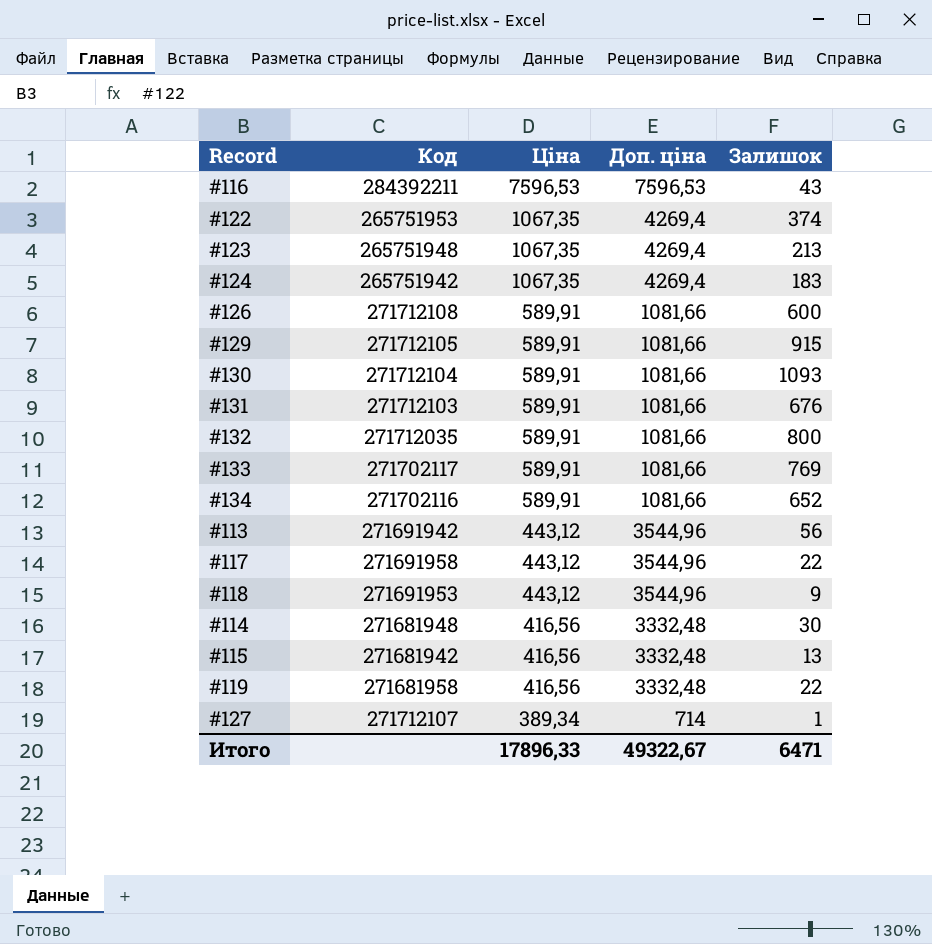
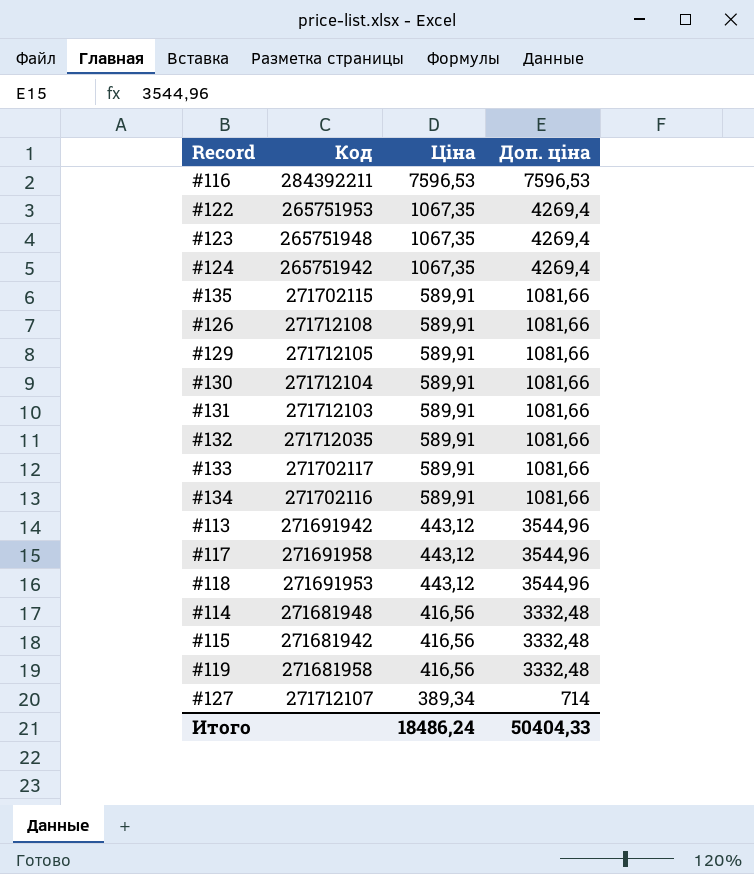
column Залишок | position: 5 -> none
row #135: none -> 271702115 | 589,91 | 1081,66
Итого | Ціна: 17896,33 -> 18486,24
Итого | Доп. ціна: 49322,67 -> 50404,33

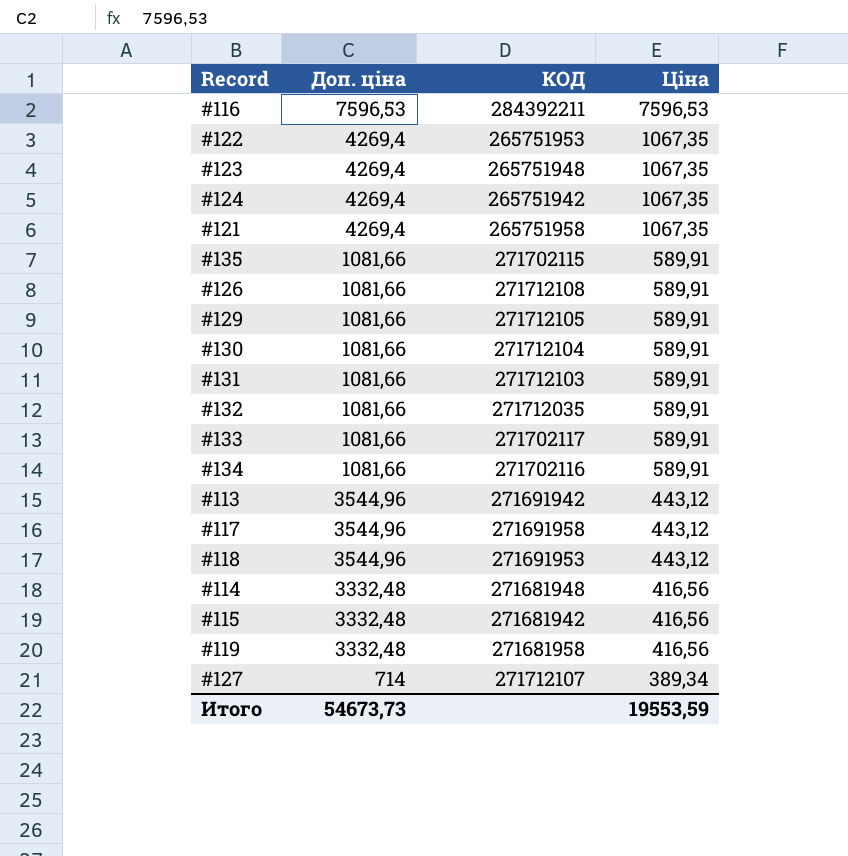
column Доп. ціна | position: 4 -> 2
column name: Код -> КОД
row #121: none -> 4269,4 | 265751958 | 1067,35
Итого | Доп. ціна: 50404,33 -> 54673,73
Итого | Ціна: 18486,24 -> 19553,59

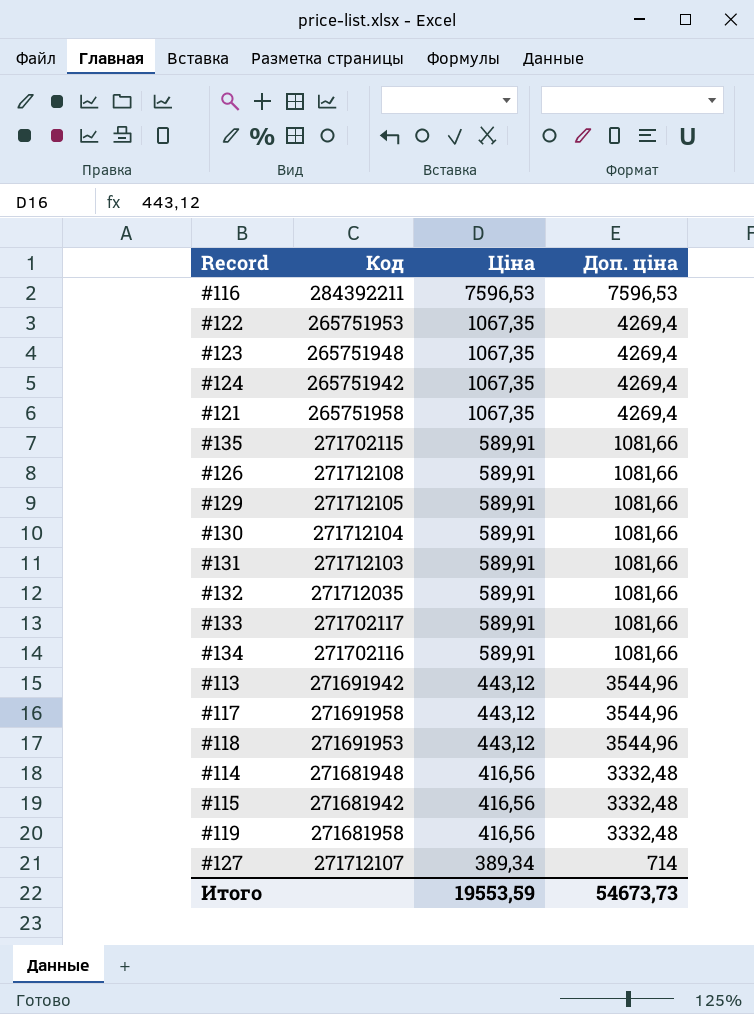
column name: КОД -> Код
column Доп. ціна | position: 2 -> 4

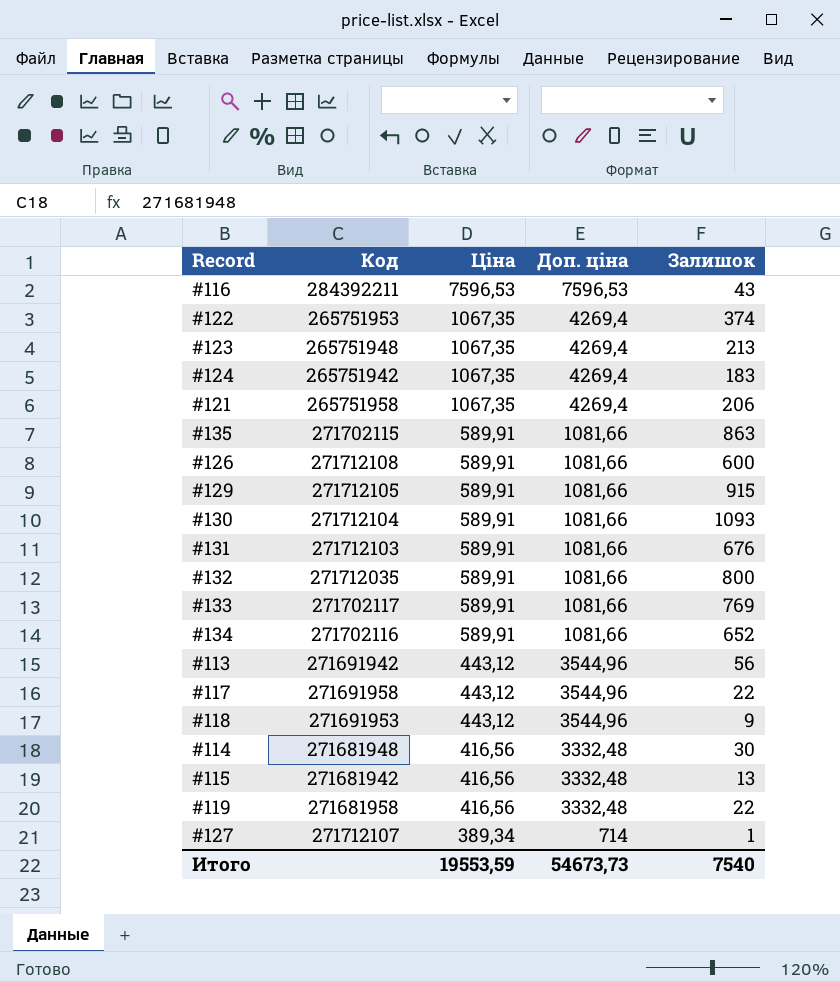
column Залишок | position: none -> 5

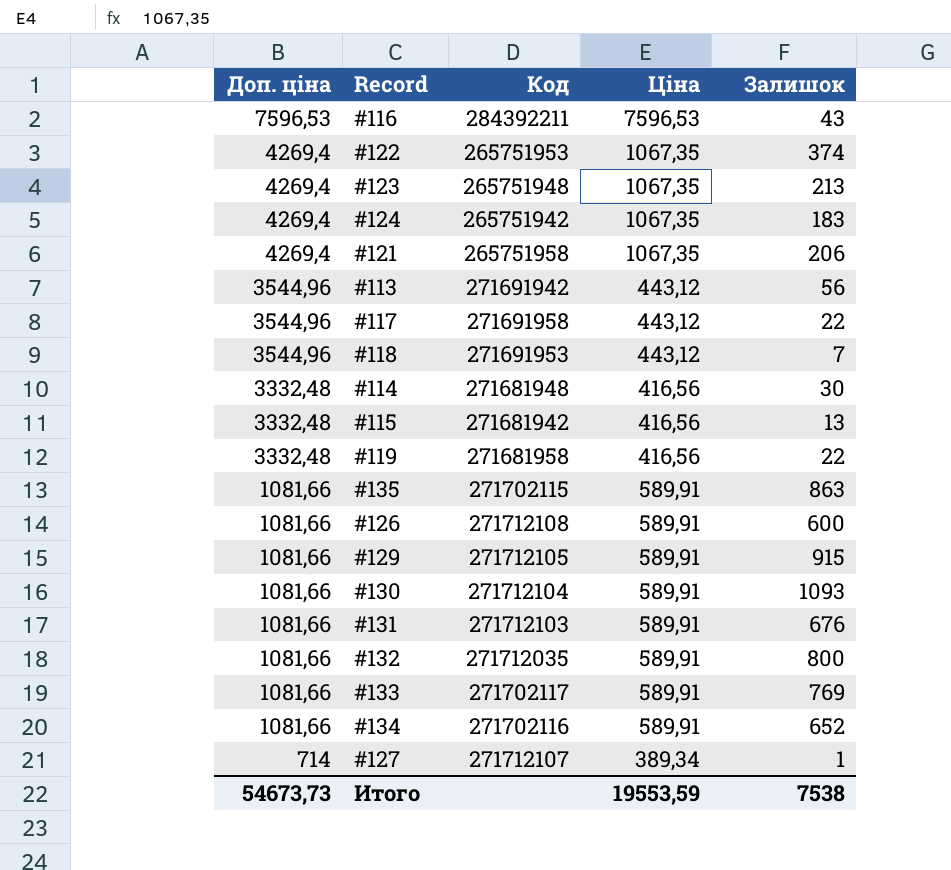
row order: Ціна descending -> Доп. ціна descending
column Доп. ціна | position: 4 -> 1
#118 | Залишок: 9 -> 7
Итого | Залишок: 7540 -> 7538

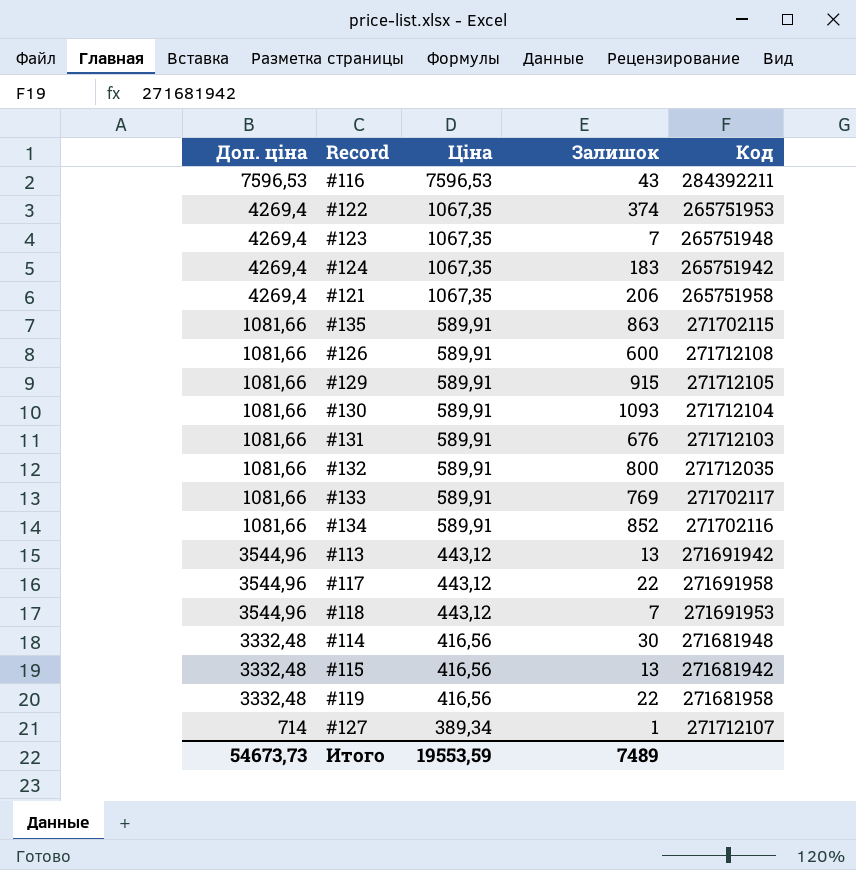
row order: Доп. ціна descending -> Ціна descending
column Код | position: 3 -> 5
#123 | Залишок: 213 -> 7
#134 | Залишок: 652 -> 852
#113 | Залишок: 56 -> 13
Итого | Залишок: 7538 -> 7489

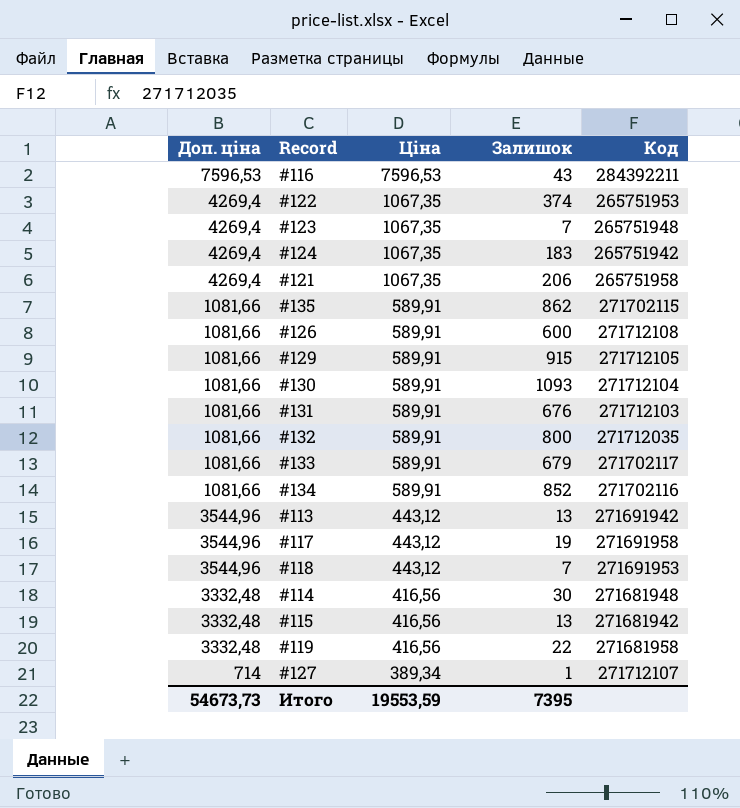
#135 | Залишок: 863 -> 862
#133 | Залишок: 769 -> 679
#117 | Залишок: 22 -> 19
Итого | Залишок: 7489 -> 7395

